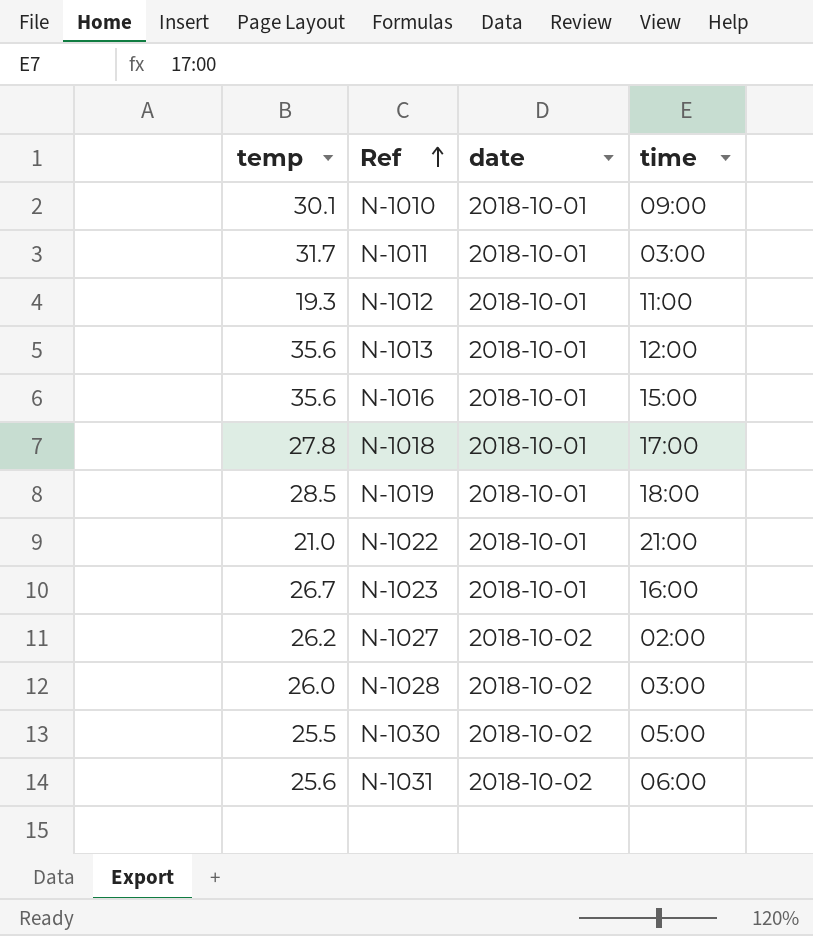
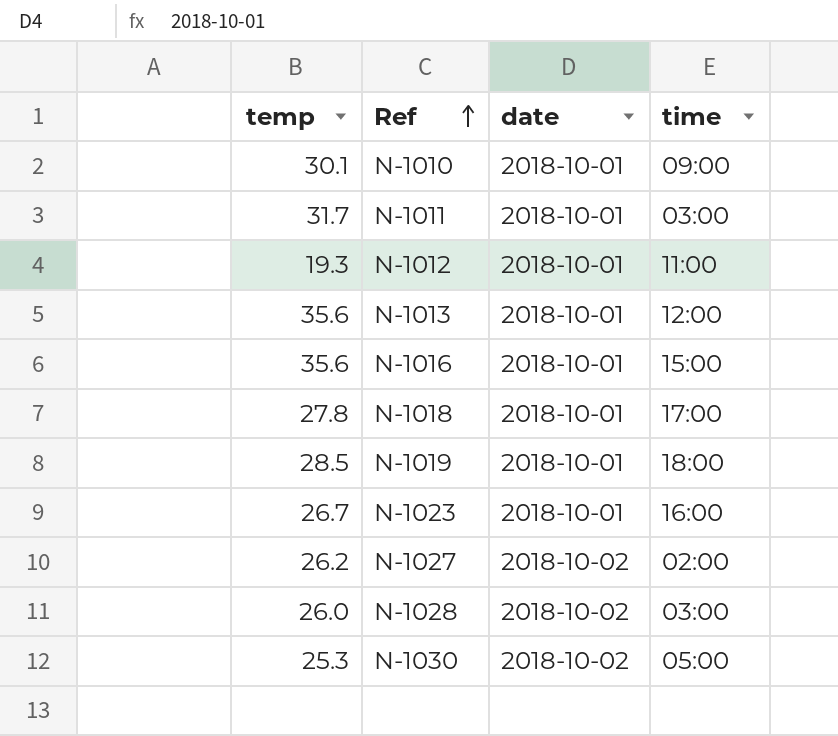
row N-1022: 21.0 | 2018-10-01 | 21:00 -> none
row N-1031: 25.6 | 2018-10-02 | 06:00 -> none
N-1030 | temp: 25.5 -> 25.3

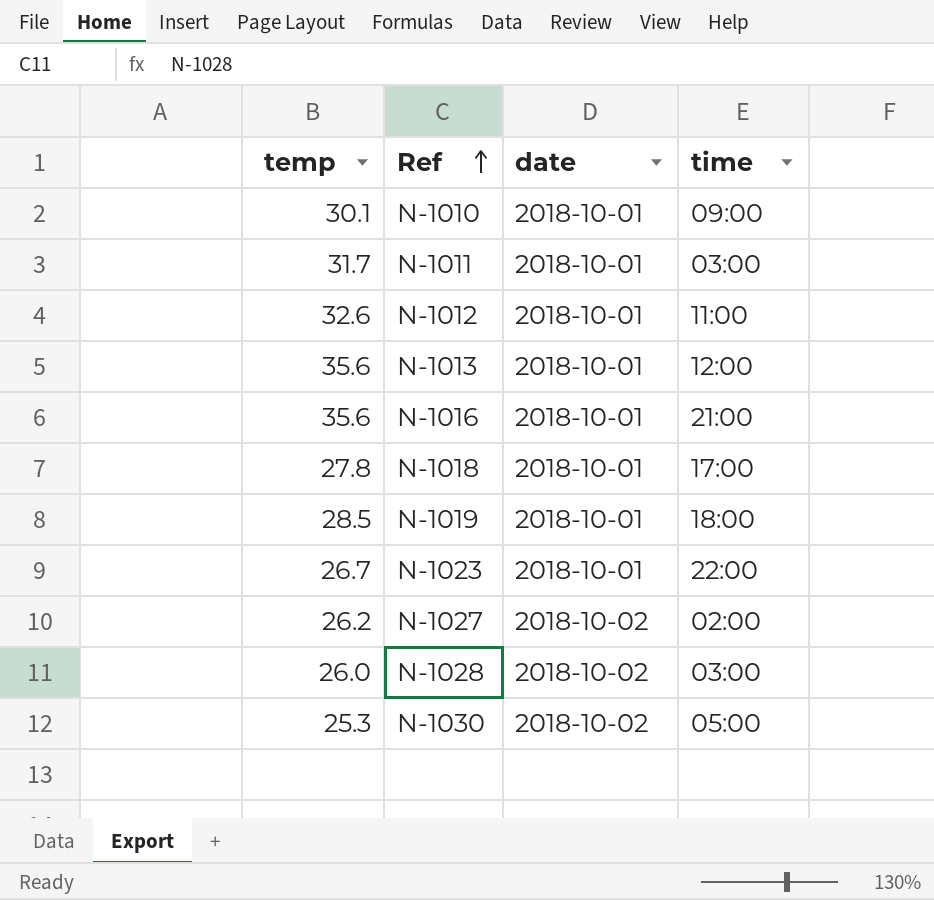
N-1012 | temp: 19.3 -> 32.6
N-1016 | time: 15:00 -> 21:00
N-1023 | time: 16:00 -> 22:00

